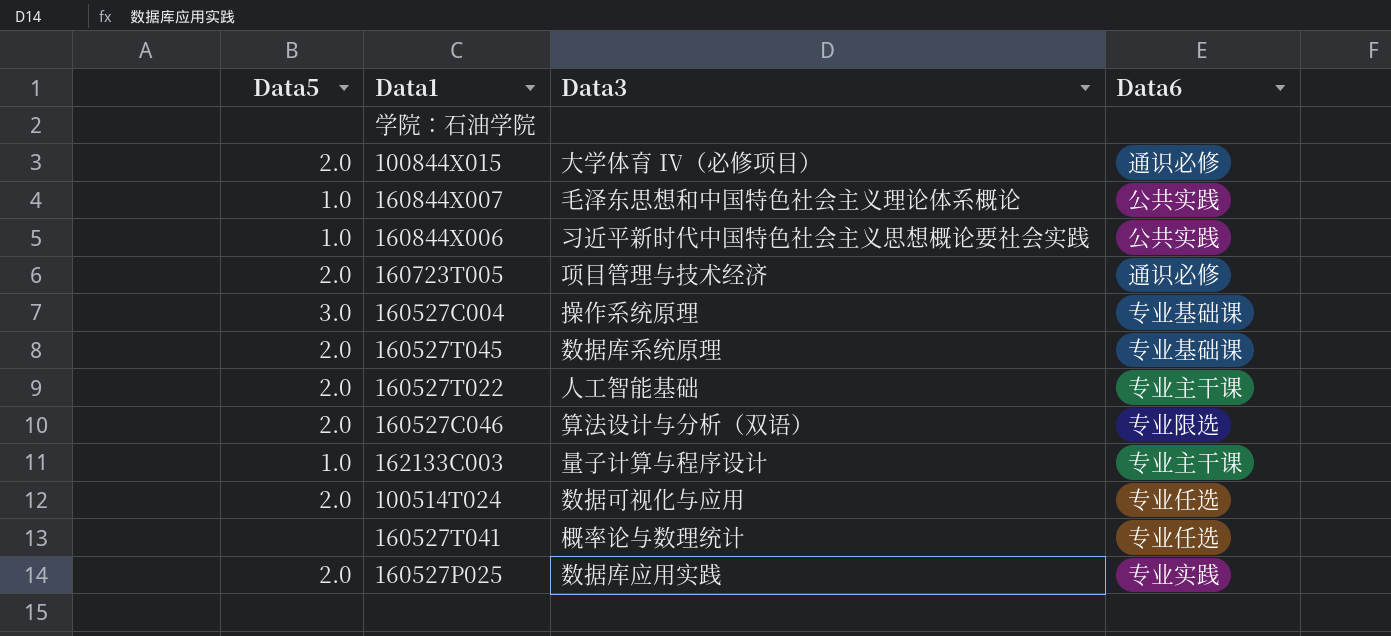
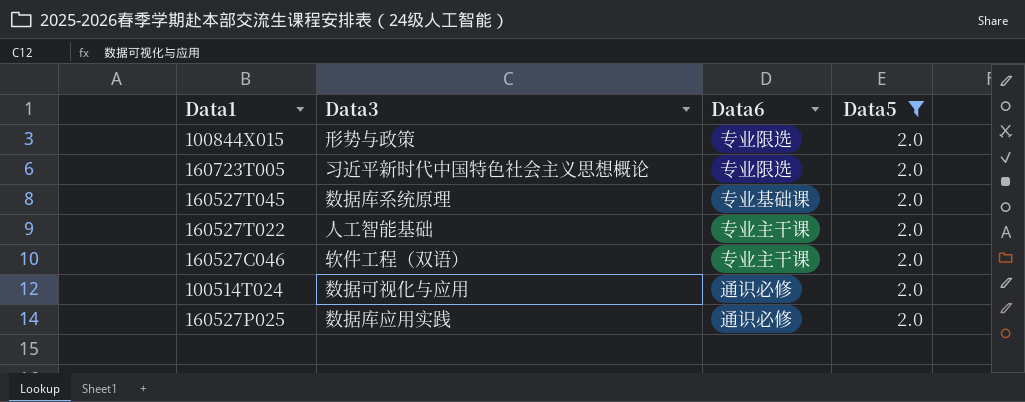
filter: none -> Data5 = 2.0
column Data5 | position: 1 -> 4
100844X015 | Data3: 大学体育 IV（必修项目） -> 形势与政策
100844X015 | Data6: 通识必修 -> 专业限选
160723T005 | Data3: 项目管理与技术经济 -> 习近平新时代中国特色社会主义思想概论
160723T005 | Data6: 通识必修 -> 专业限选
160527C046 | Data3: 算法设计与分析（双语） -> 软件工程（双语）
160527C046 | Data6: 专业限选 -> 专业主干课
100514T024 | Data6: 专业任选 -> 通识必修
160527P025 | Data6: 专业实践 -> 通识必修

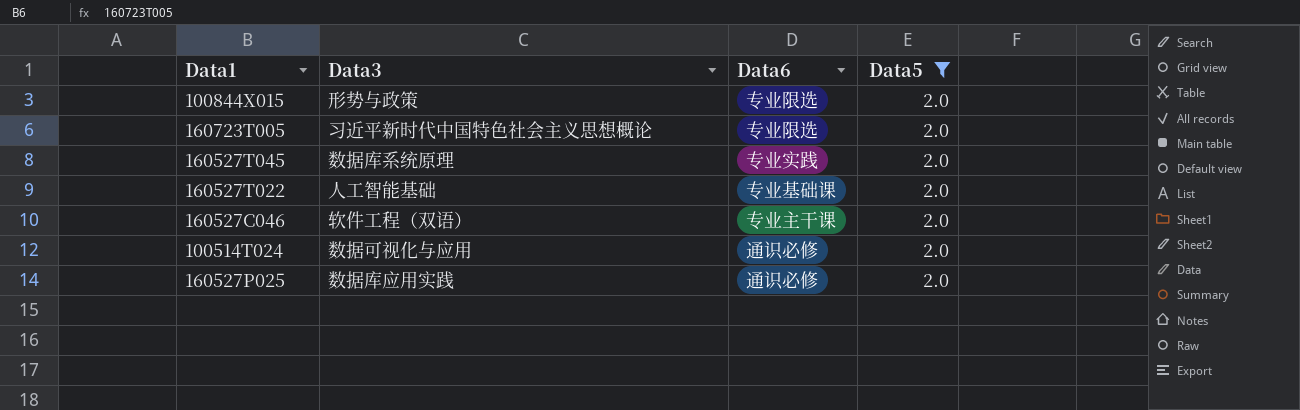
160527T045 | Data6: 专业基础课 -> 专业实践
160527T022 | Data6: 专业主干课 -> 专业基础课

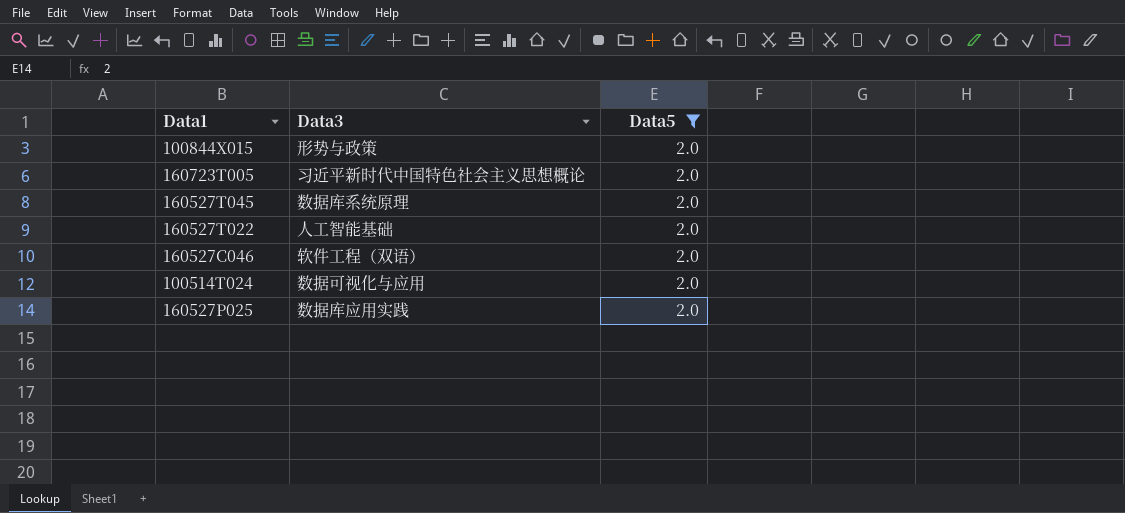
column Data6 | position: 3 -> none

